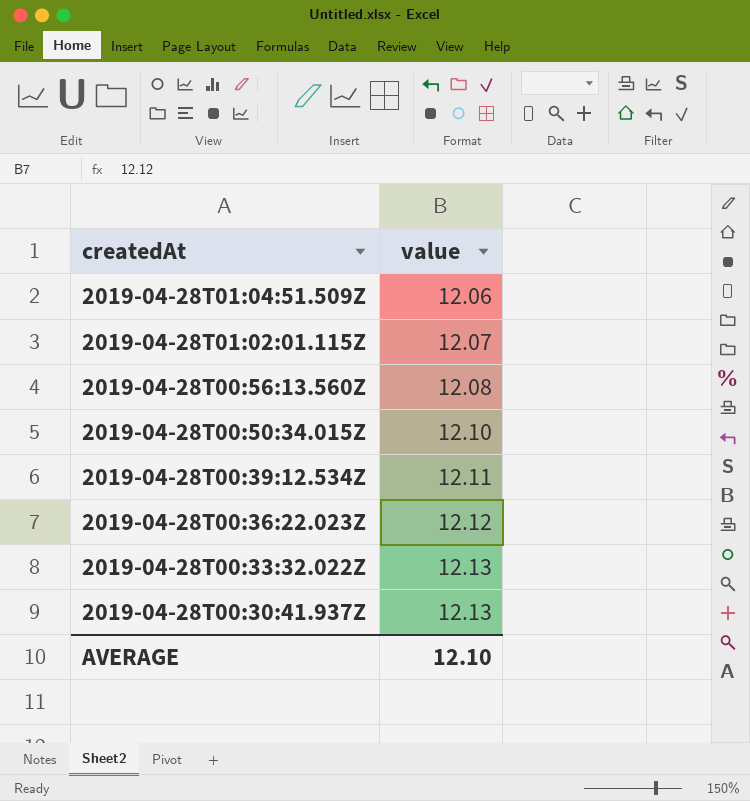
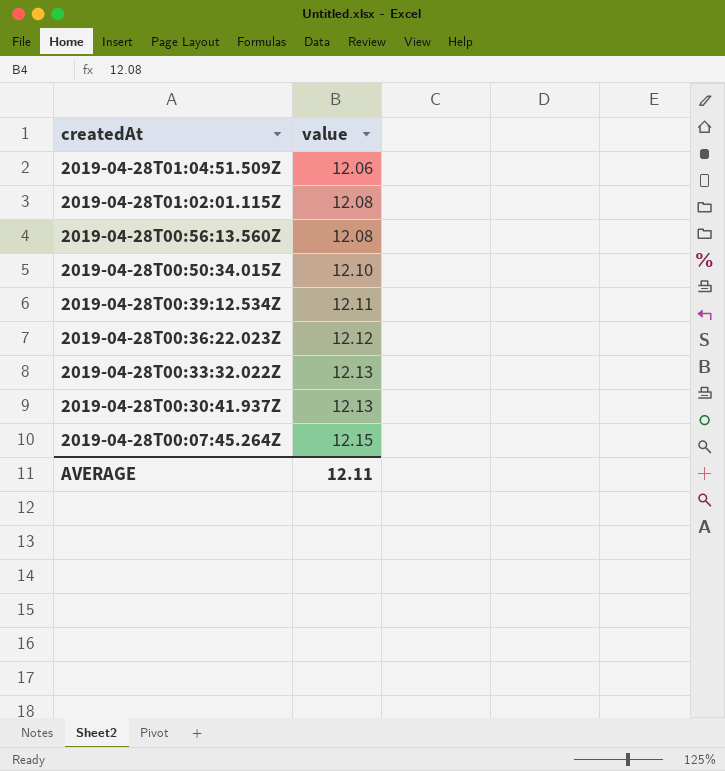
2019-04-28T01:02:01.115Z | value: 12.07 -> 12.08
row 2019-04-28T00:07:45.264Z: none -> 12.15
AVERAGE | value: 12.10 -> 12.11

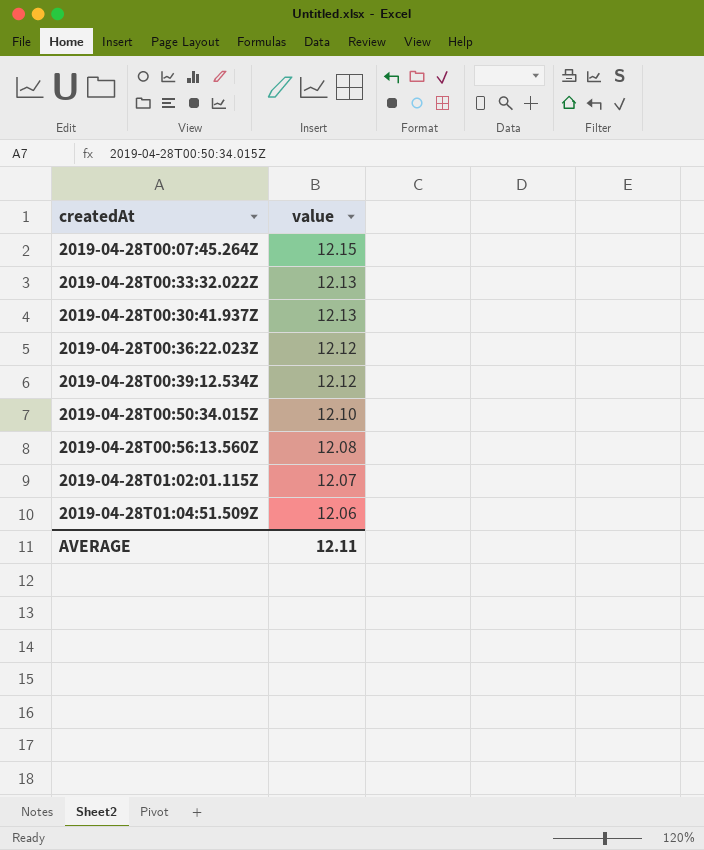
row order: createdAt descending -> value descending
2019-04-28T00:39:12.534Z | value: 12.11 -> 12.12
2019-04-28T01:02:01.115Z | value: 12.08 -> 12.07

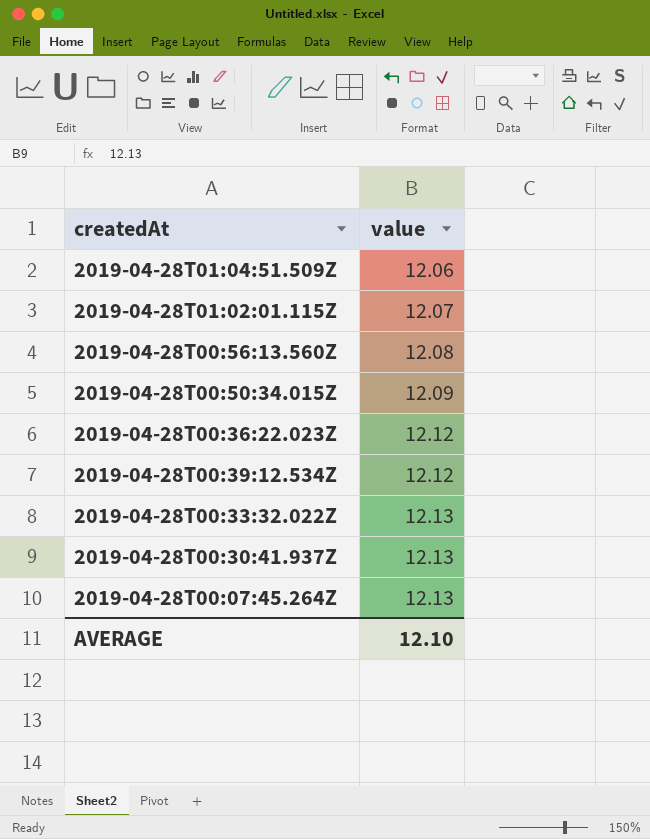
row order: value descending -> value ascending
2019-04-28T00:50:34.015Z | value: 12.10 -> 12.09
2019-04-28T00:07:45.264Z | value: 12.15 -> 12.13
AVERAGE | value: 12.11 -> 12.10

